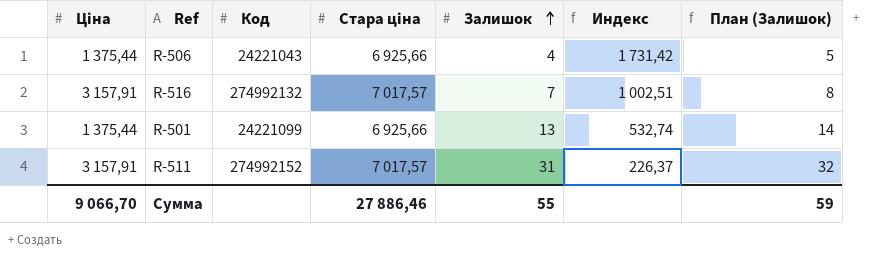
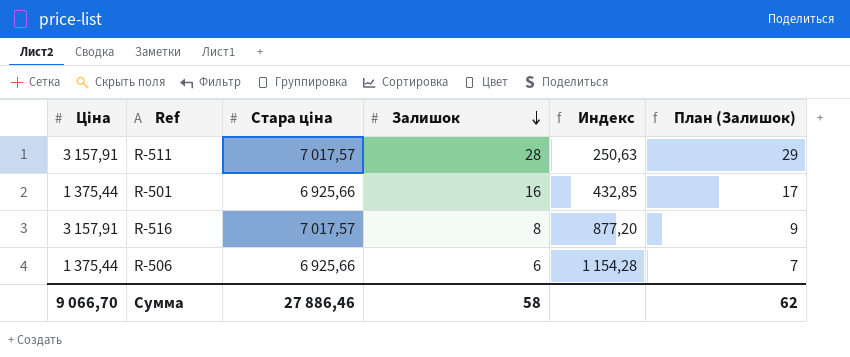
row order: Залишок ascending -> Залишок descending
column Код | position: 3 -> none
R-511 | Залишок: 31 -> 28
R-511 | Индекс: 226,37 -> 250,63
R-511 | План (Залишок): 32 -> 29
R-501 | Залишок: 13 -> 16
R-501 | Индекс: 532,74 -> 432,85
R-501 | План (Залишок): 14 -> 17
R-516 | Залишок: 7 -> 8
R-516 | Индекс: 1 002,51 -> 877,20
R-516 | План (Залишок): 8 -> 9
R-506 | Залишок: 4 -> 6
R-506 | Индекс: 1 731,42 -> 1 154,28
R-506 | План (Залишок): 5 -> 7
Сумма | Залишок: 55 -> 58
Сумма | План (Залишок): 59 -> 62

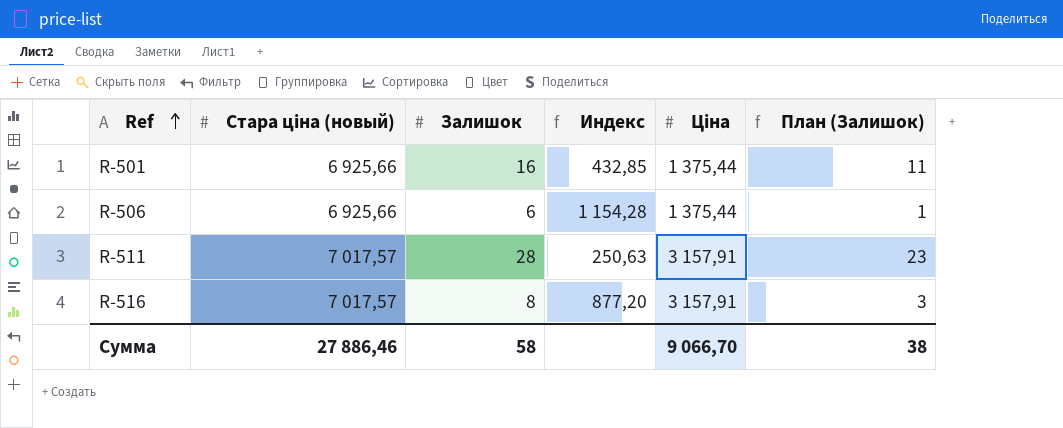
row order: Залишок descending -> Ref ascending
column name: Стара ціна -> Стара ціна (новый)
column Ціна | position: 1 -> 5
column План (Залишок) | formula: [Залишок] + 1 -> [Залишок] - 5
Сумма | План (Залишок): 62 -> 38

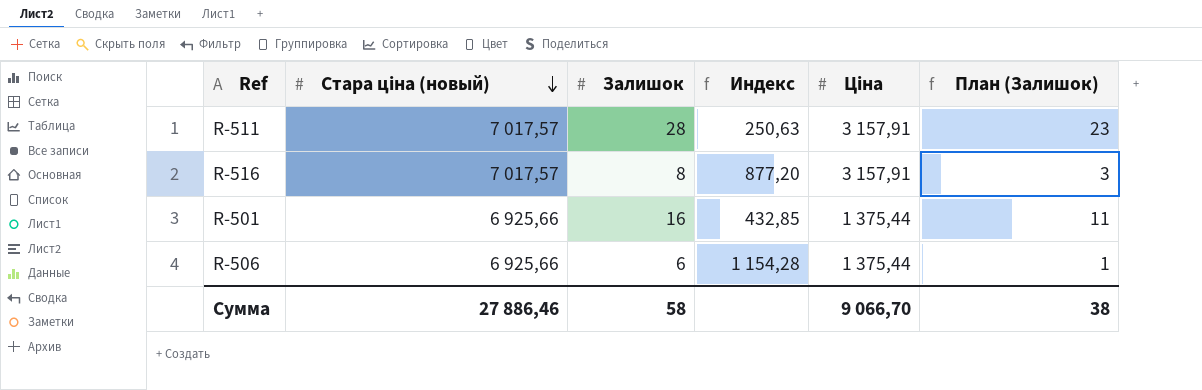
row order: Ref ascending -> Стара ціна (новый) descending

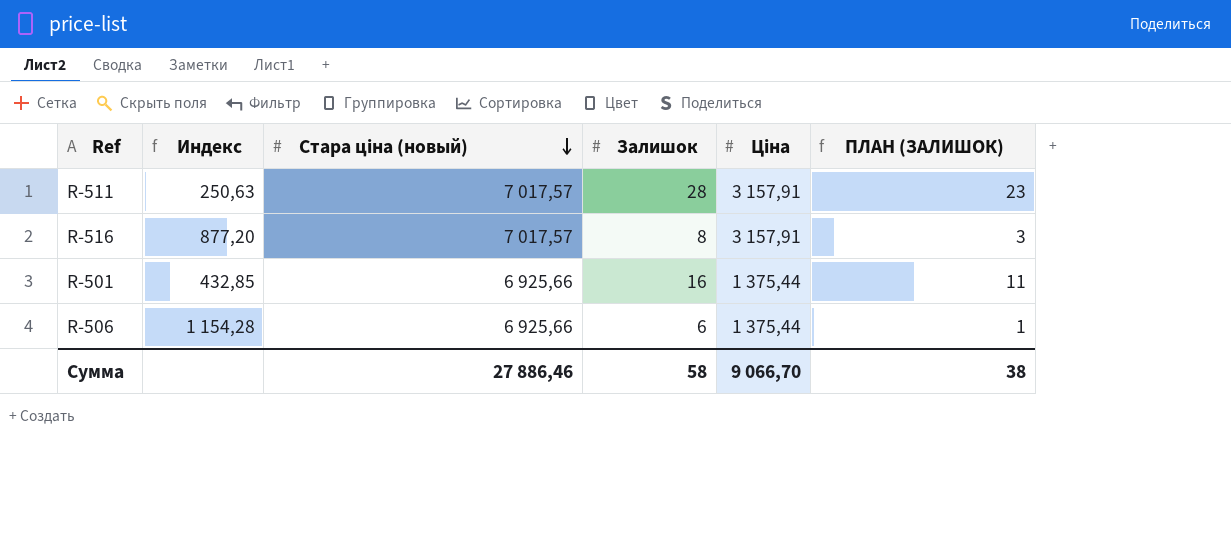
column Индекс | position: 4 -> 2
column name: План (Залишок) -> ПЛАН (ЗАЛИШОК)

